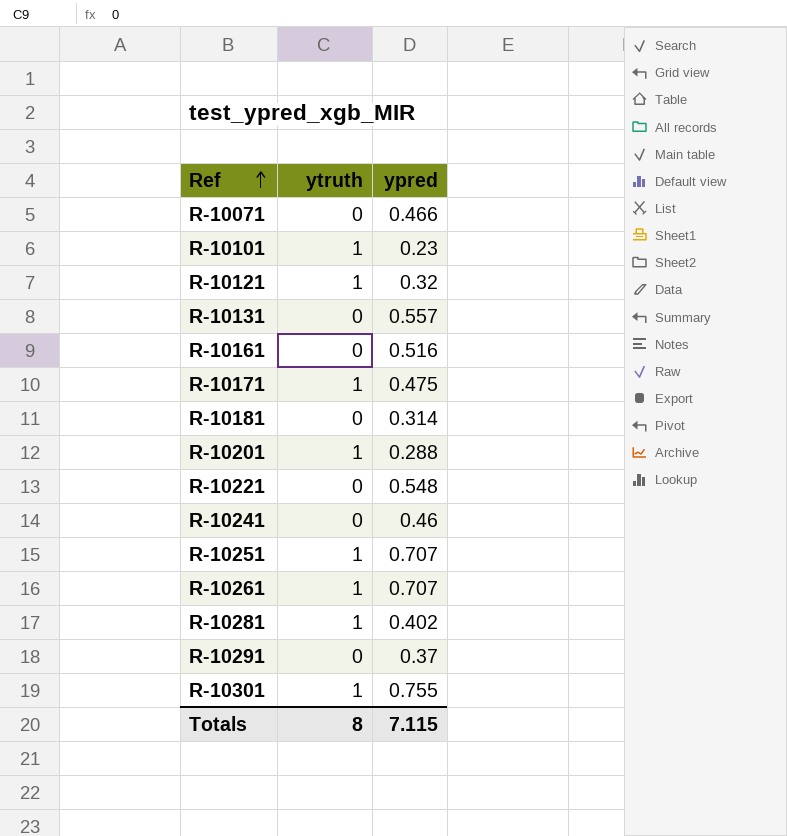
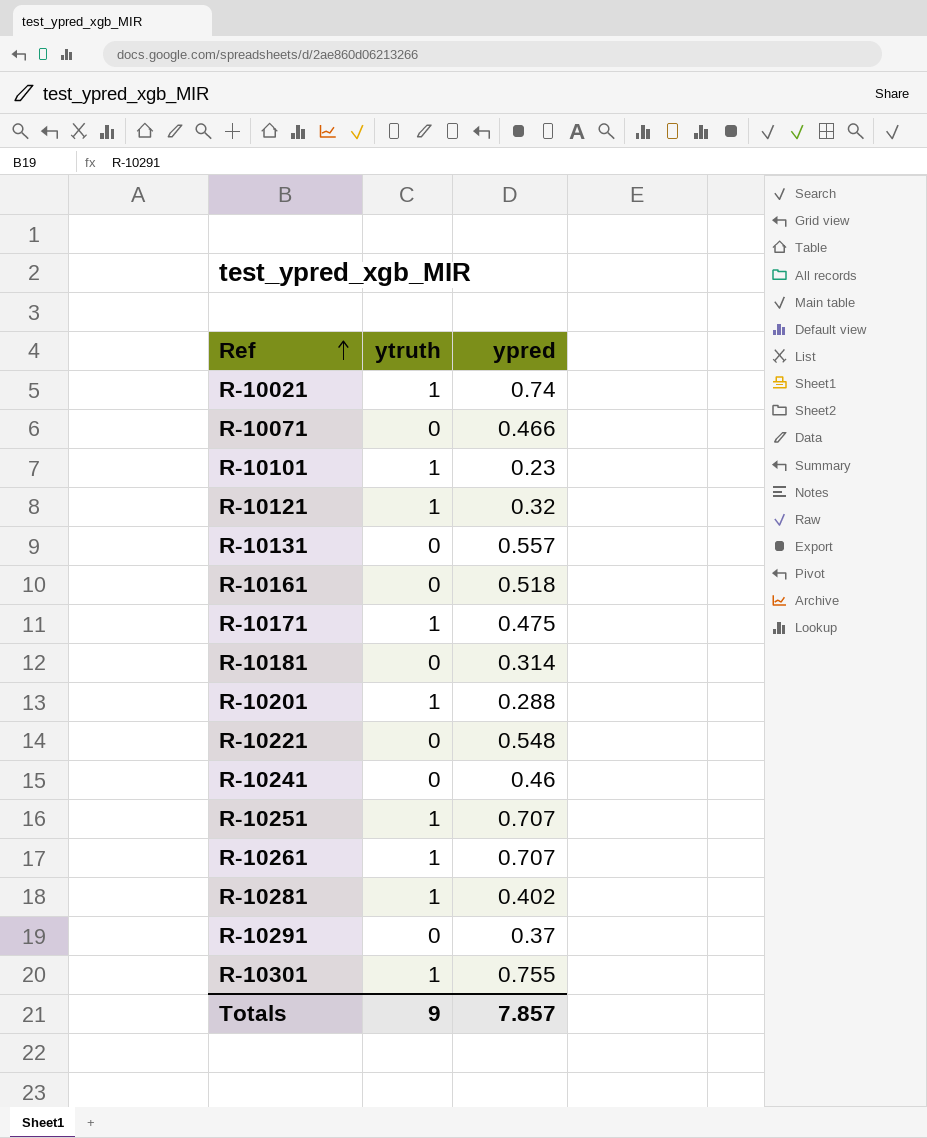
row R-10021: none -> 1 | 0.74
R-10161 | ypred: 0.516 -> 0.518
Totals | ytruth: 8 -> 9
Totals | ypred: 7.115 -> 7.857

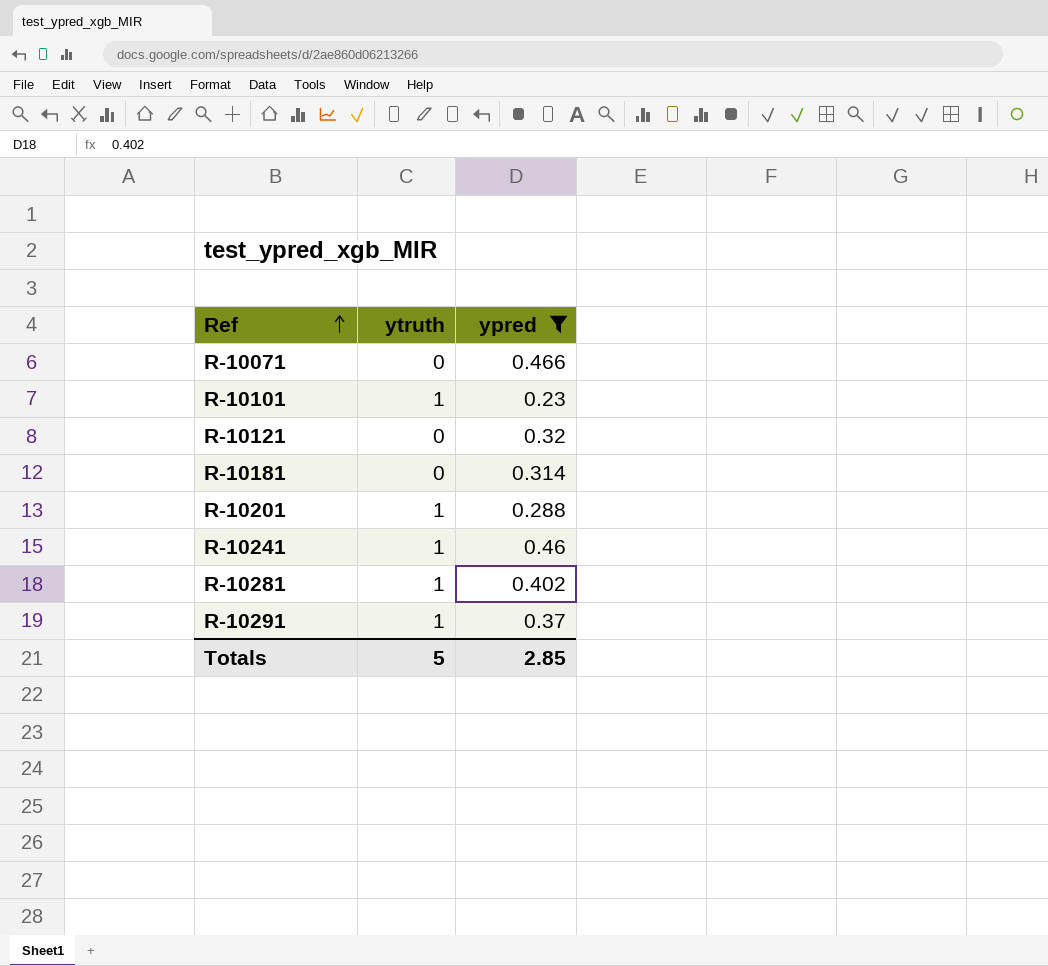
filter: none -> ypred <= 0.466
R-10121 | ytruth: 1 -> 0
R-10241 | ytruth: 0 -> 1
R-10291 | ytruth: 0 -> 1
Totals | ytruth: 9 -> 5
Totals | ypred: 7.857 -> 2.85

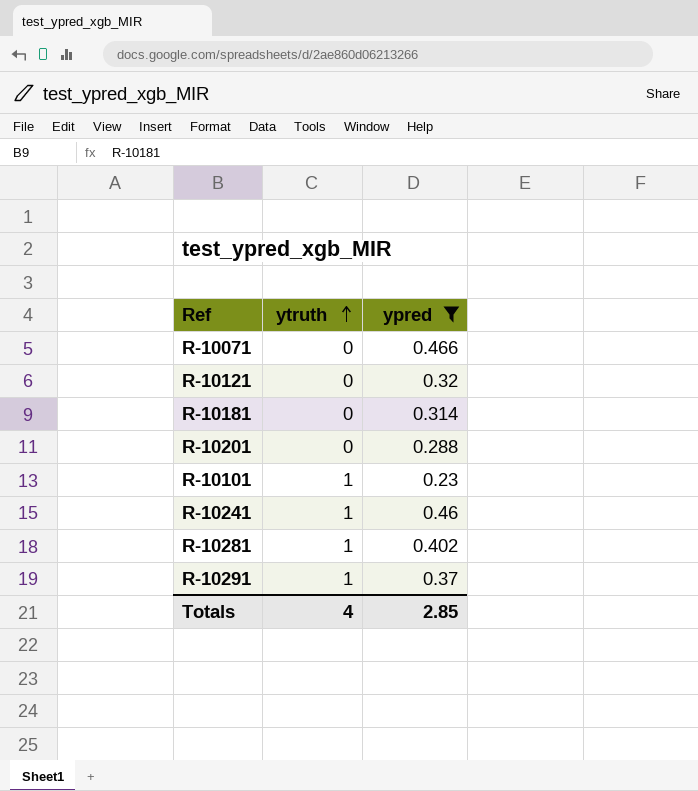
row order: Ref ascending -> ytruth ascending
R-10201 | ytruth: 1 -> 0
Totals | ytruth: 5 -> 4

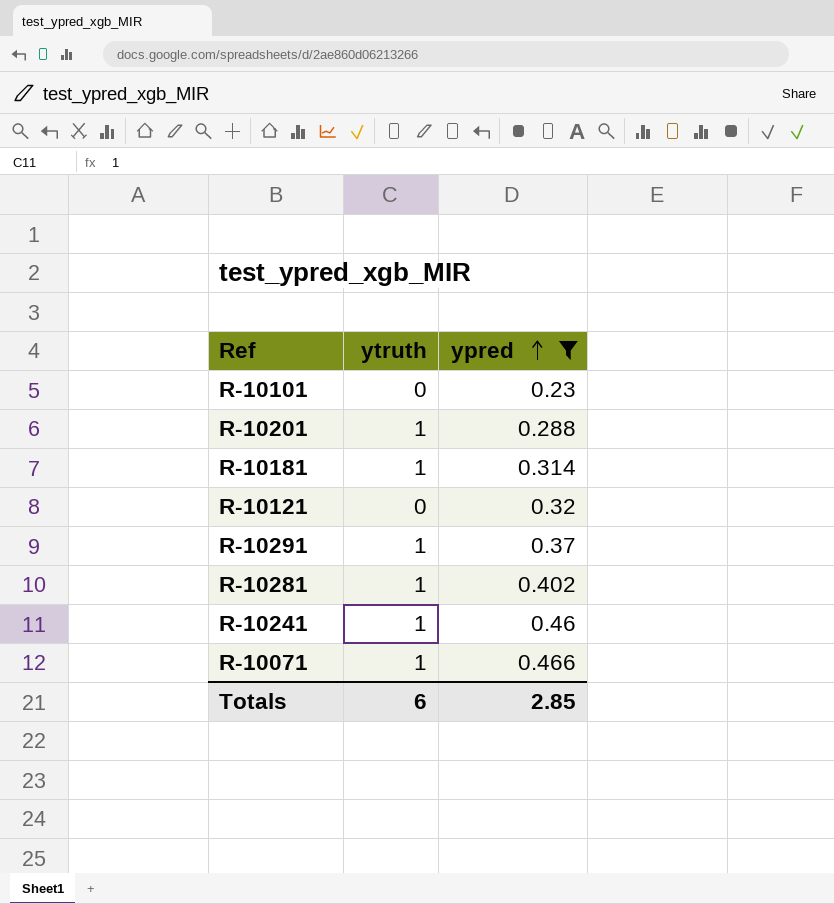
row order: ytruth ascending -> ypred ascending
R-10101 | ytruth: 1 -> 0
R-10201 | ytruth: 0 -> 1
R-10181 | ytruth: 0 -> 1
R-10071 | ytruth: 0 -> 1
Totals | ytruth: 4 -> 6

